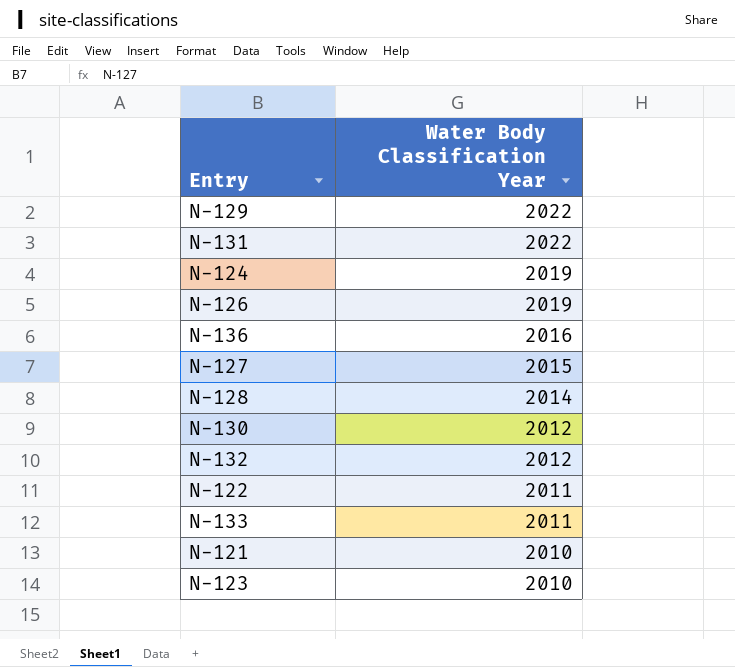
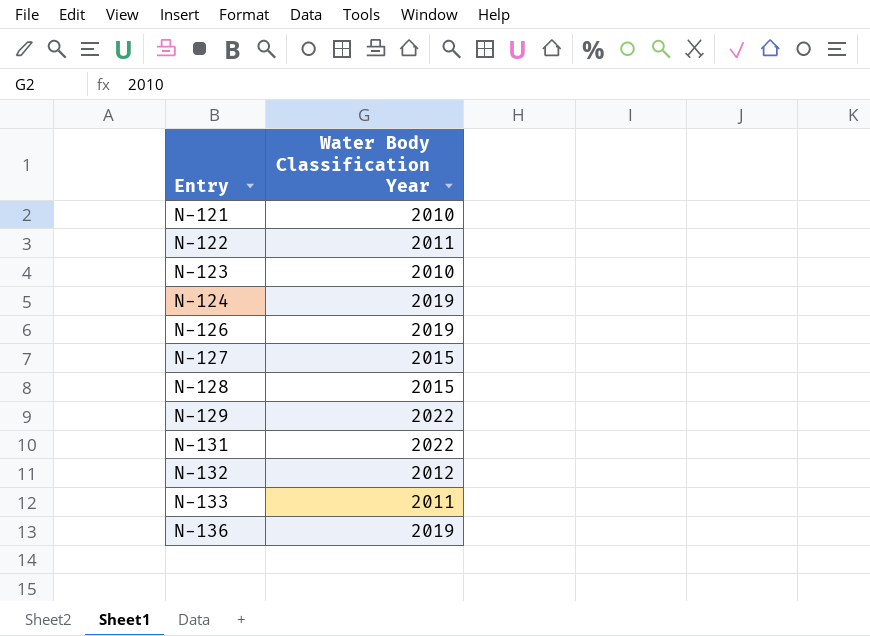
row order: Water Body Classification Year descending -> Entry ascending
row N-130: 2012 -> none
N-128 | Water Body Classification Year: 2014 -> 2015
N-136 | Water Body Classification Year: 2016 -> 2019

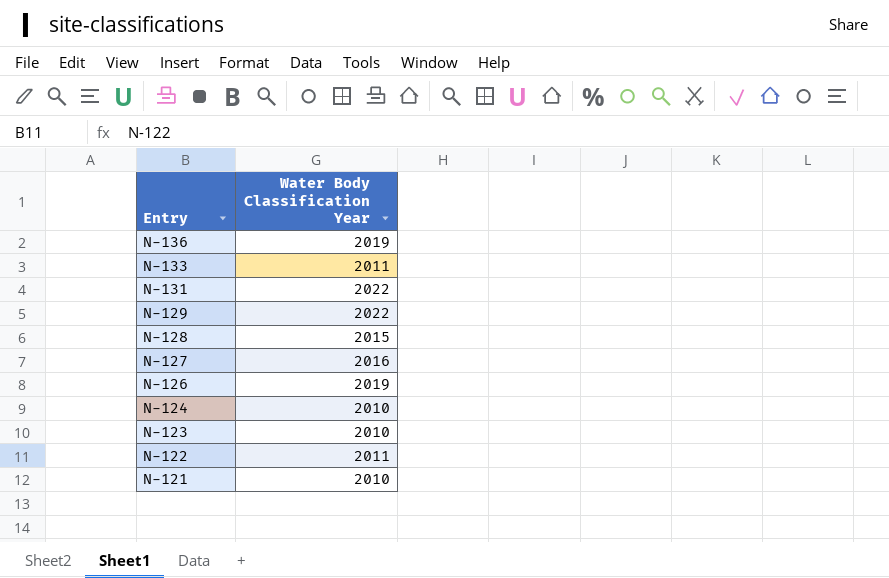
row order: Entry ascending -> Entry descending
row N-132: 2012 -> none
N-127 | Water Body Classification Year: 2015 -> 2016
N-124 | Water Body Classification Year: 2019 -> 2010

